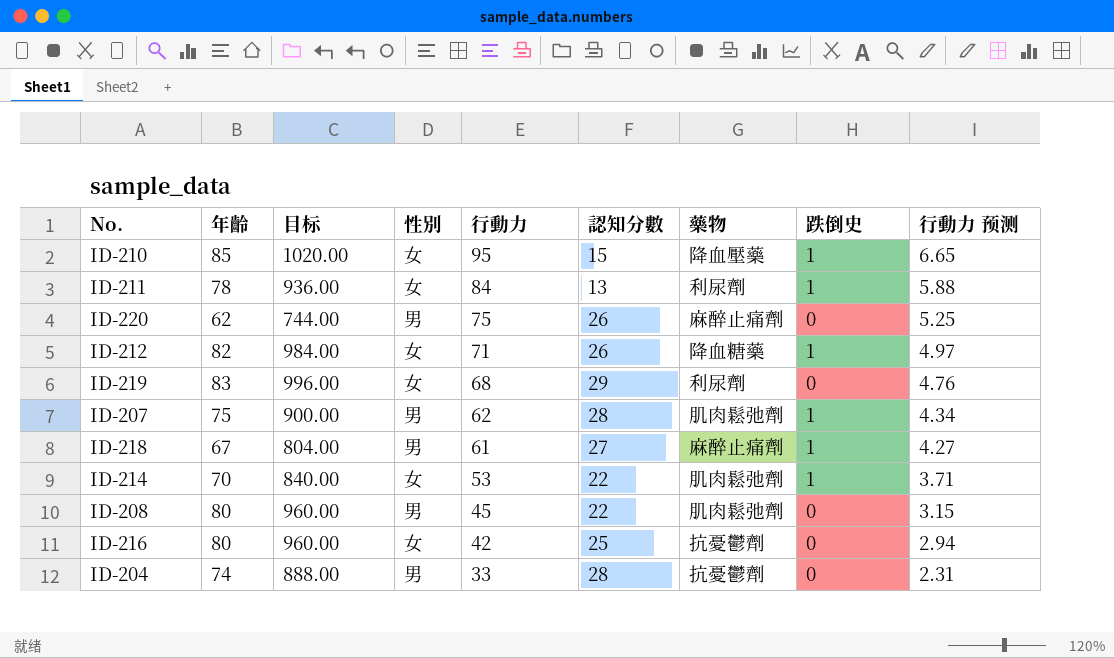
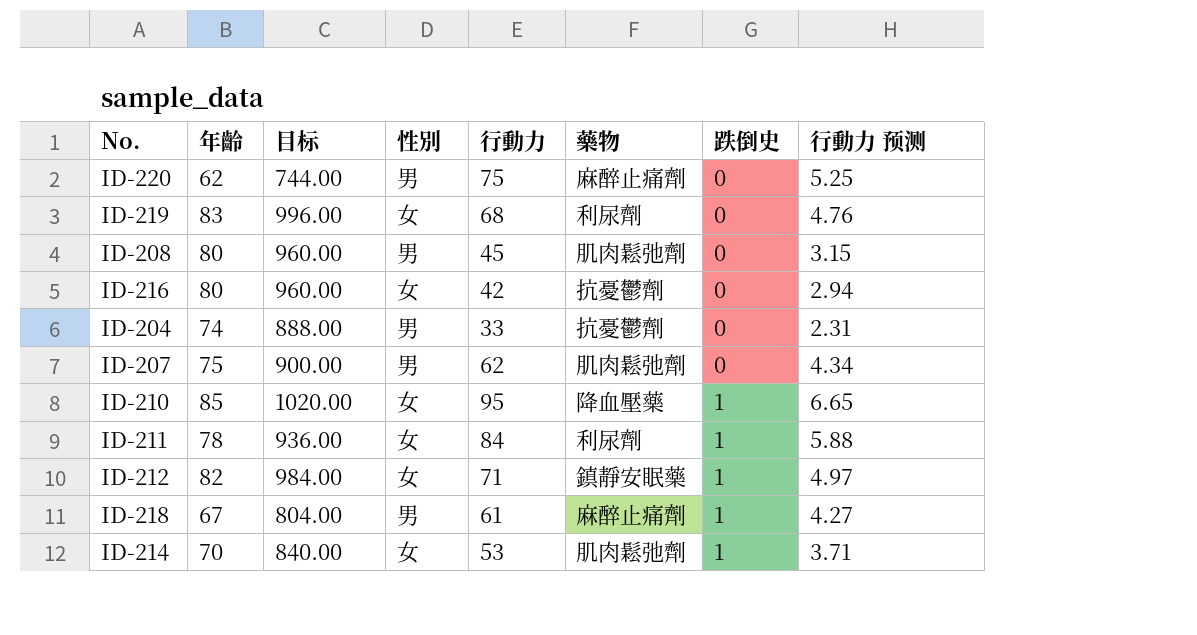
row order: 行動力 descending -> 跌倒史 ascending
column 認知分數 | position: 6 -> none
ID-207 | 跌倒史: 1 -> 0
ID-212 | 藥物: 降血糖藥 -> 鎮靜安眠藥

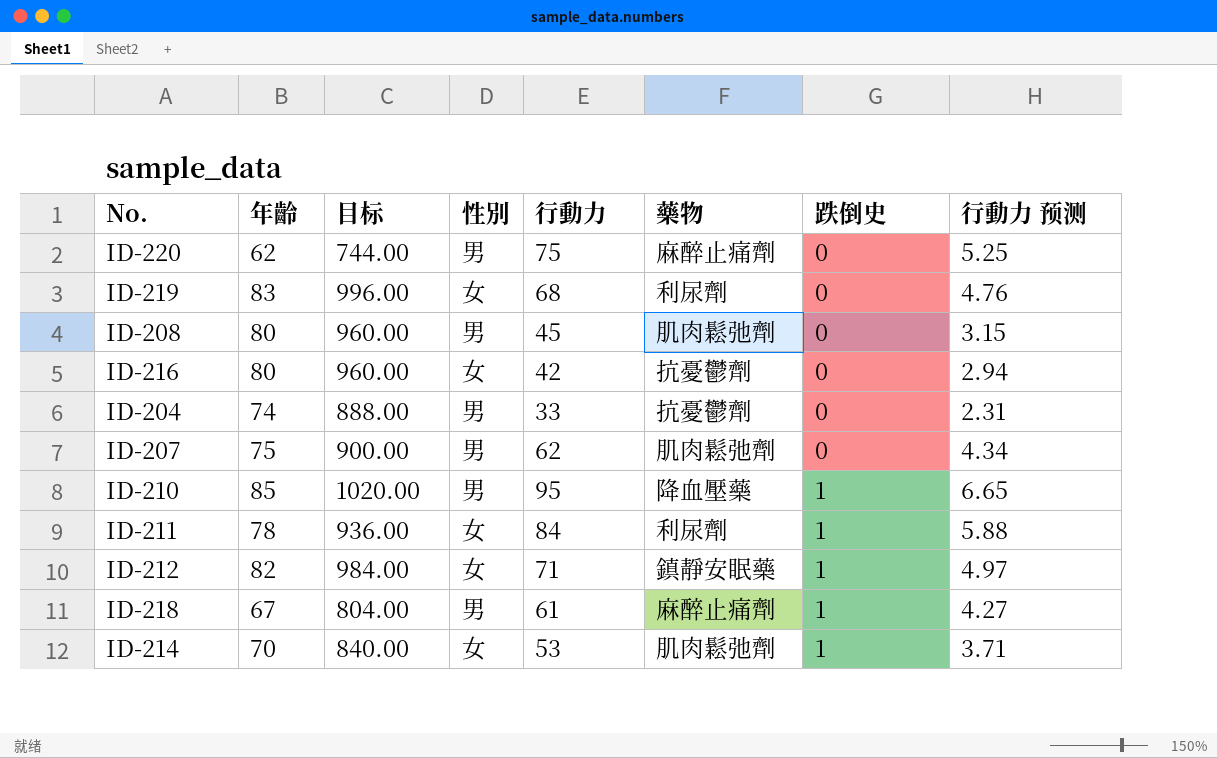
ID-210 | 性別: 女 -> 男

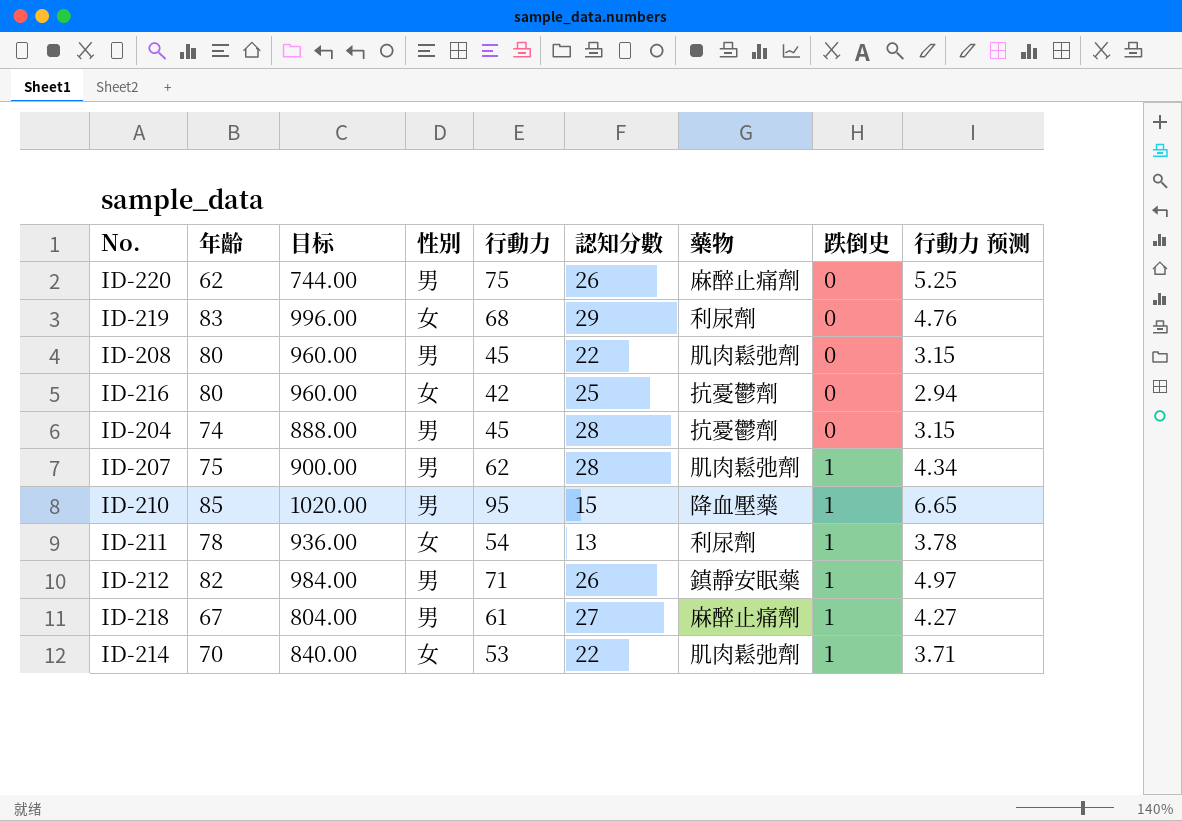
column 認知分數 | position: none -> 6
ID-204 | 行動力: 33 -> 45
ID-204 | 行動力 预测: 2.31 -> 3.15
ID-207 | 跌倒史: 0 -> 1
ID-211 | 行動力: 84 -> 54
ID-211 | 行動力 预测: 5.88 -> 3.78
ID-212 | 性別: 女 -> 男

